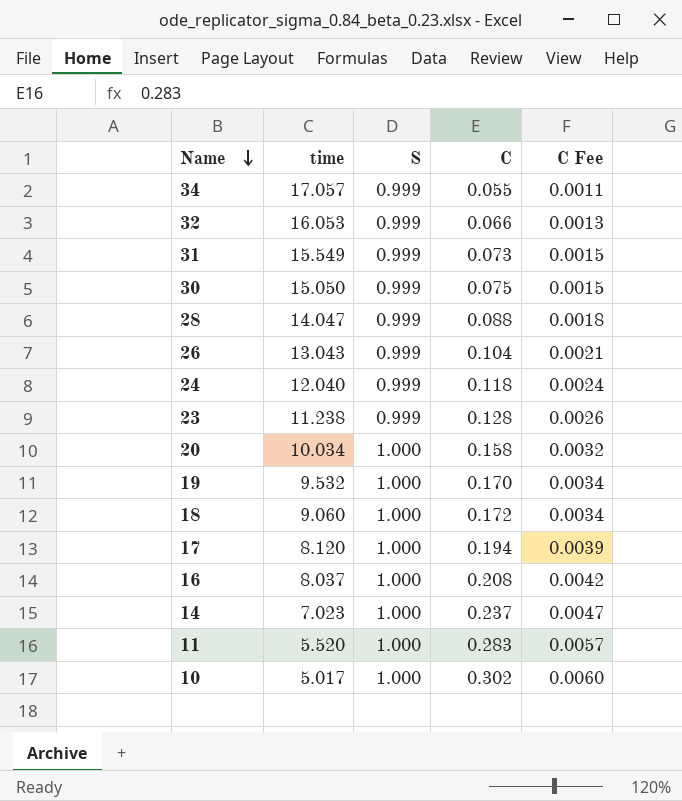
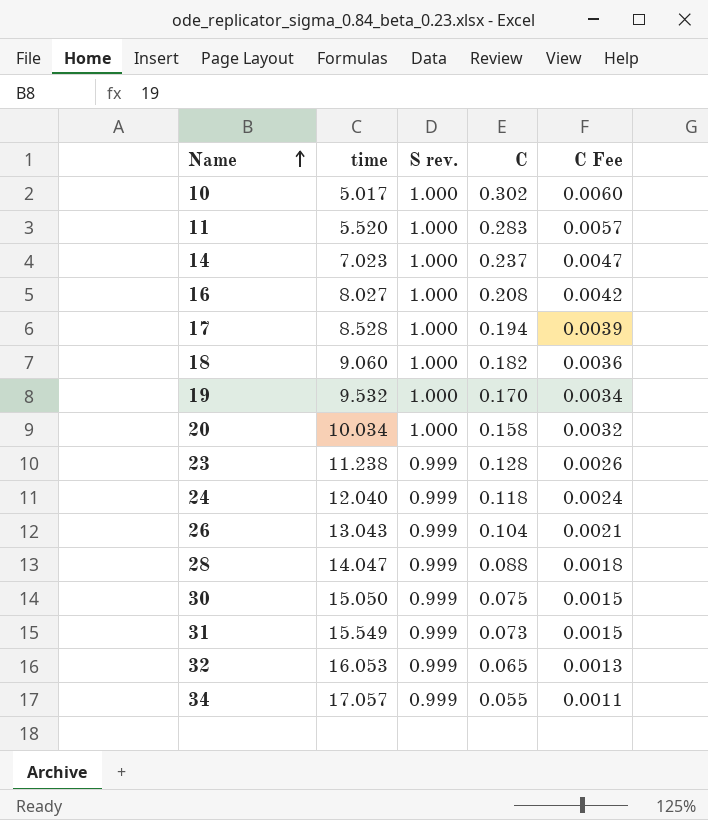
row order: Name descending -> Name ascending
column name: S -> S rev.
16 | time: 8.037 -> 8.027
17 | time: 8.120 -> 8.528
18 | C: 0.172 -> 0.182
18 | C Fee: 0.0034 -> 0.0036
32 | C: 0.066 -> 0.065

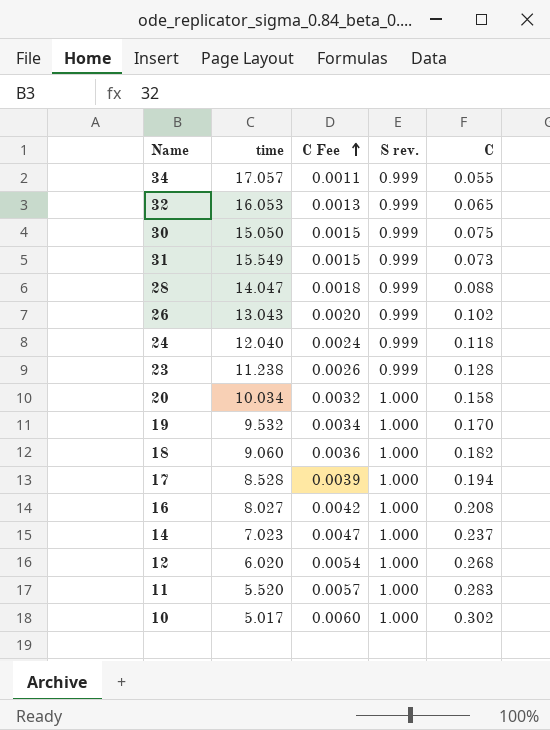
row order: Name ascending -> C Fee ascending
column C Fee | position: 5 -> 3
26 | C Fee: 0.0021 -> 0.0020
26 | C: 0.104 -> 0.102
row 12: none -> 6.020 | 0.0054 | 1.000 | 0.268

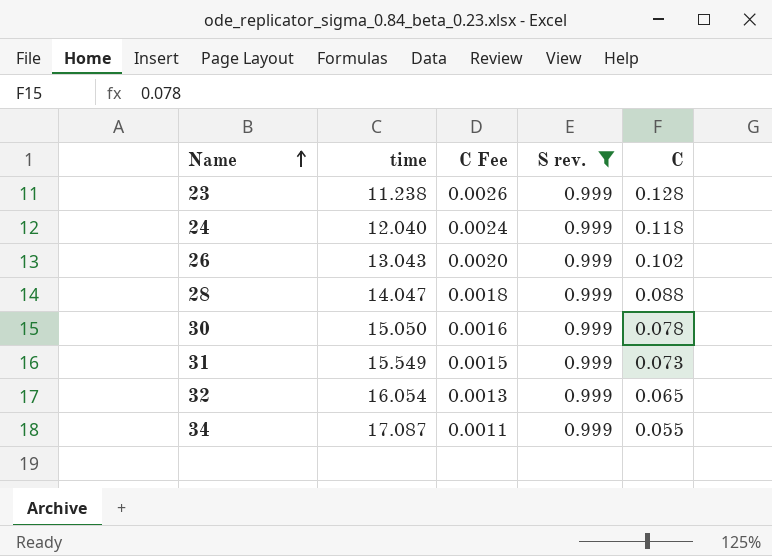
filter: none -> S rev. = 0.999
row order: C Fee ascending -> Name ascending
30 | C Fee: 0.0015 -> 0.0016
30 | C: 0.075 -> 0.078
32 | time: 16.053 -> 16.054
34 | time: 17.057 -> 17.087

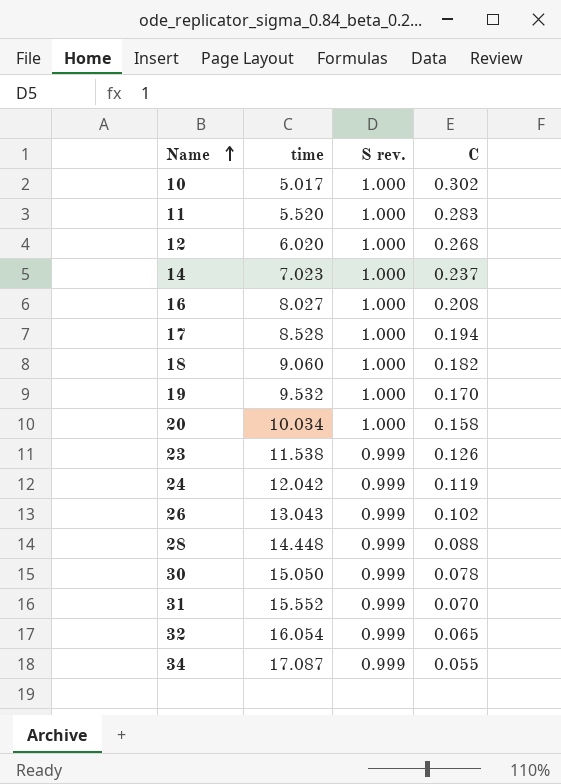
filter: S rev. = 0.999 -> none
column C Fee | formula: [C] * 0.02 -> none
23 | time: 11.238 -> 11.538
23 | C: 0.128 -> 0.126
24 | time: 12.040 -> 12.042
24 | C: 0.118 -> 0.119
28 | time: 14.047 -> 14.448
31 | time: 15.549 -> 15.552
31 | C: 0.073 -> 0.070

